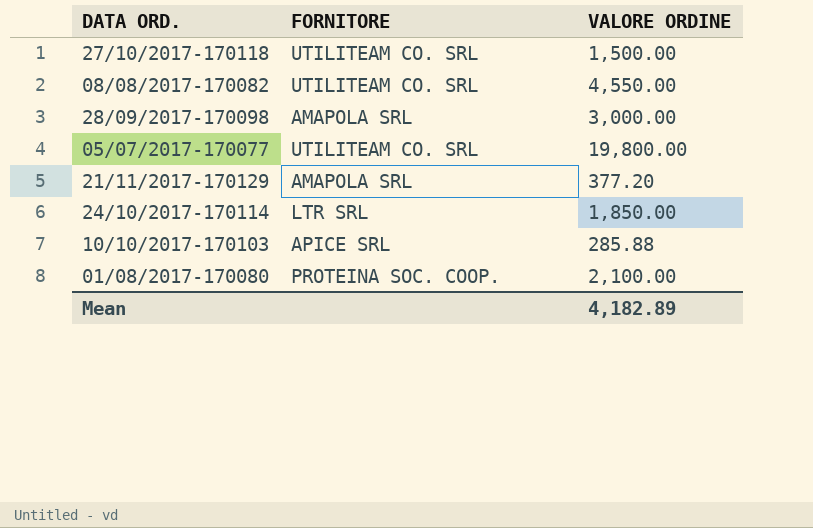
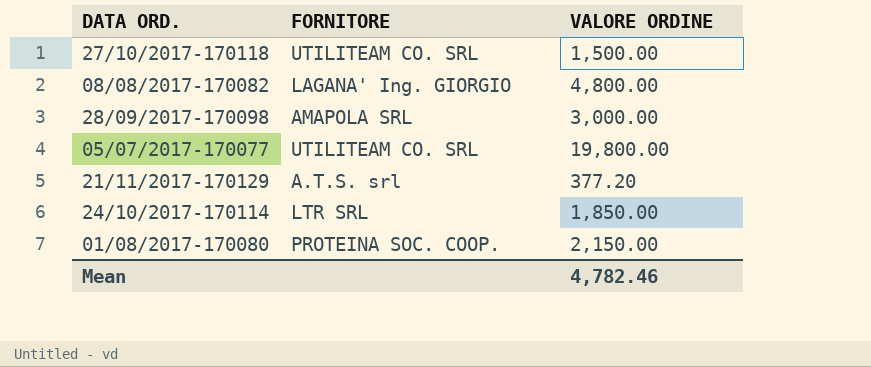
row 10/10/2017-170103: APICE SRL | 285.88 -> none
08/08/2017-170082 | FORNITORE: UTILITEAM CO. SRL -> LAGANA' Ing. GIORGIO
08/08/2017-170082 | VALORE ORDINE: 4,550.00 -> 4,800.00
21/11/2017-170129 | FORNITORE: AMAPOLA SRL -> A.T.S. srl
01/08/2017-170080 | VALORE ORDINE: 2,100.00 -> 2,150.00
Mean | VALORE ORDINE: 4,182.89 -> 4,782.46

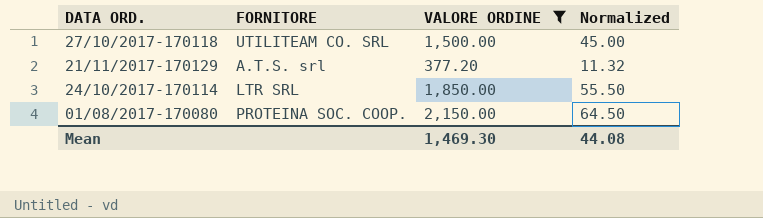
filter: none -> VALORE ORDINE <= 2,150.00
column Normalized | formula: none -> [VALORE ORDINE] * 0.03
Mean | VALORE ORDINE: 4,782.46 -> 1,469.30

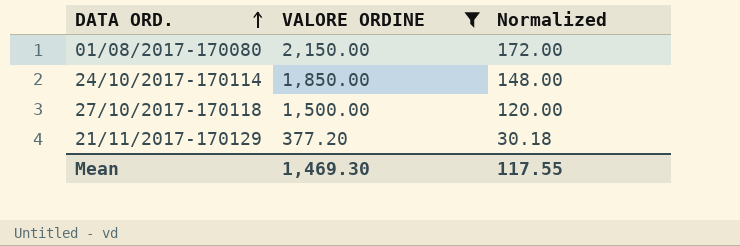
row order: none -> DATA ORD. ascending
column FORNITORE | position: 2 -> none
column Normalized | formula: [VALORE ORDINE] * 0.03 -> [VALORE ORDINE] * 0.08
Mean | Normalized: 44.08 -> 117.55

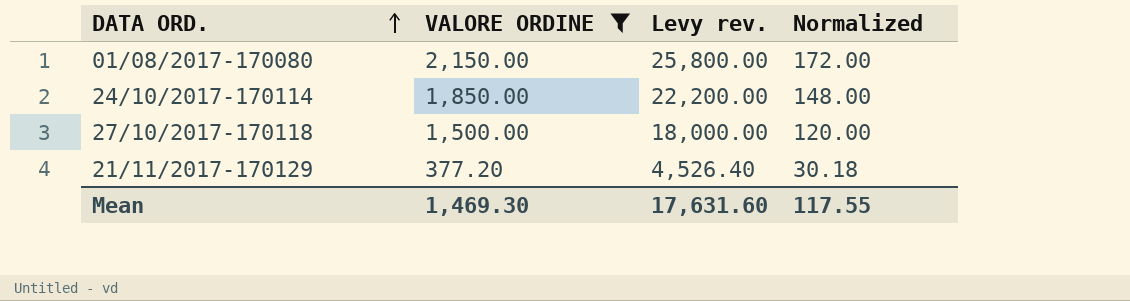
column Levy rev. | formula: none -> [VALORE ORDINE] * 12

